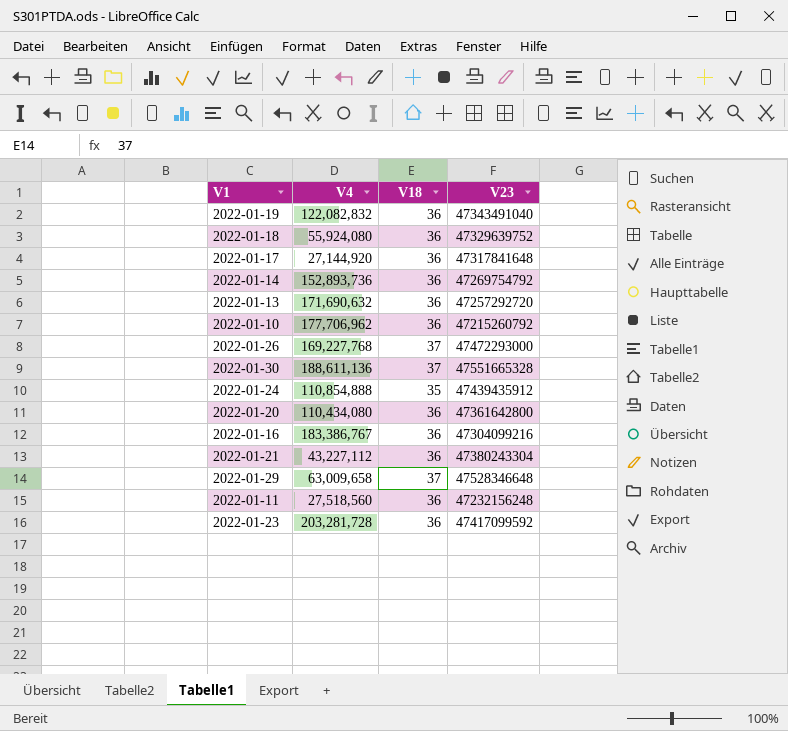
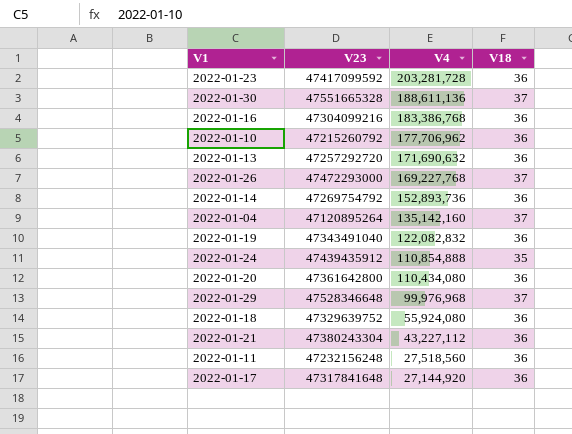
row order: none -> V4 descending
column V23 | position: 4 -> 2
2022-01-16 | V4: 183,386,767 -> 183,386,768
row 2022-01-04: none -> 47120895264 | 135,142,160 | 37
2022-01-29 | V4: 63,009,658 -> 99,976,968

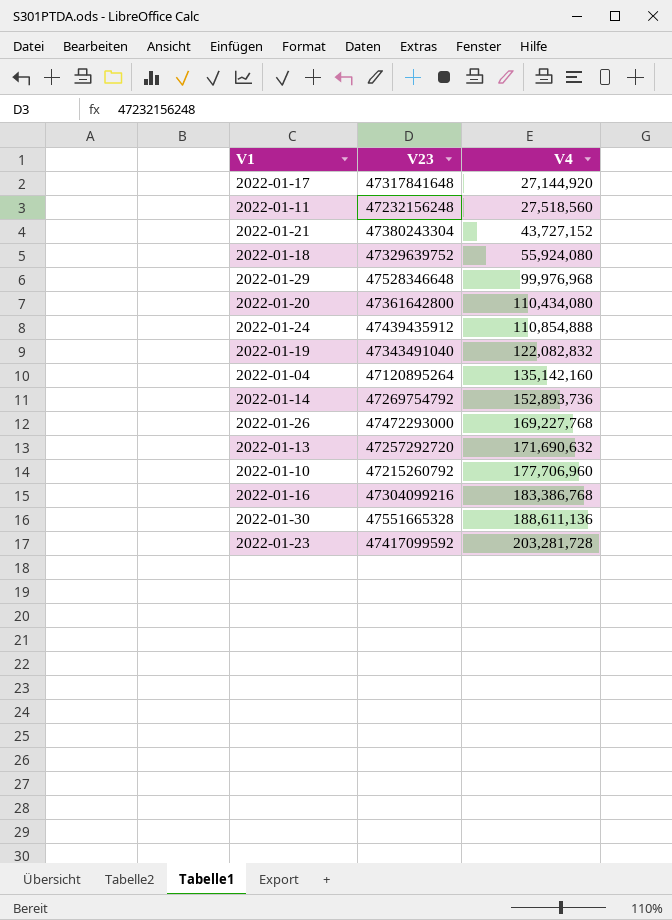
row order: V4 descending -> V4 ascending
column V18 | position: 4 -> none
2022-01-21 | V4: 43,227,112 -> 43,727,152
2022-01-10 | V4: 177,706,962 -> 177,706,960

